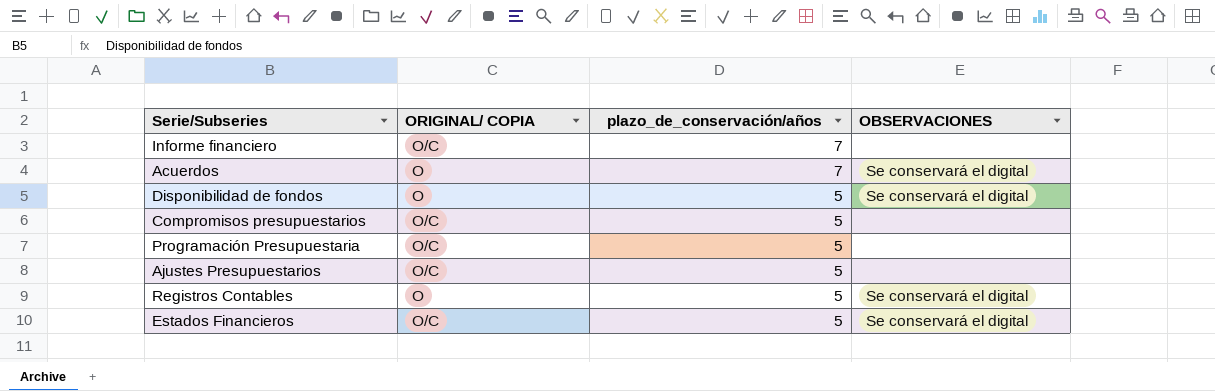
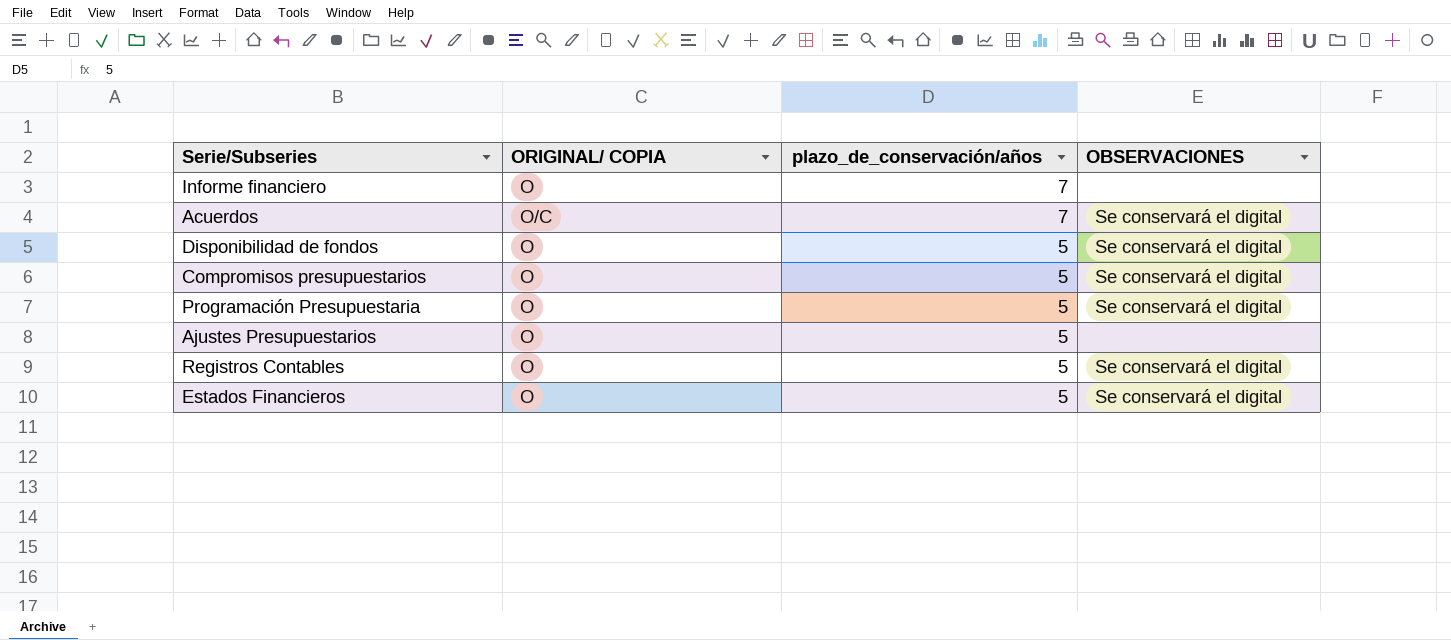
Informe financiero | ORIGINAL/ COPIA: O/C -> O
Acuerdos | ORIGINAL/ COPIA: O -> O/C
Compromisos presupuestarios | ORIGINAL/ COPIA: O/C -> O
Compromisos presupuestarios | OBSERVACIONES: none -> Se conservará el digital
Programación Presupuestaria | ORIGINAL/ COPIA: O/C -> O
Programación Presupuestaria | OBSERVACIONES: none -> Se conservará el digital
Ajustes Presupuestarios | ORIGINAL/ COPIA: O/C -> O
Estados Financieros | ORIGINAL/ COPIA: O/C -> O

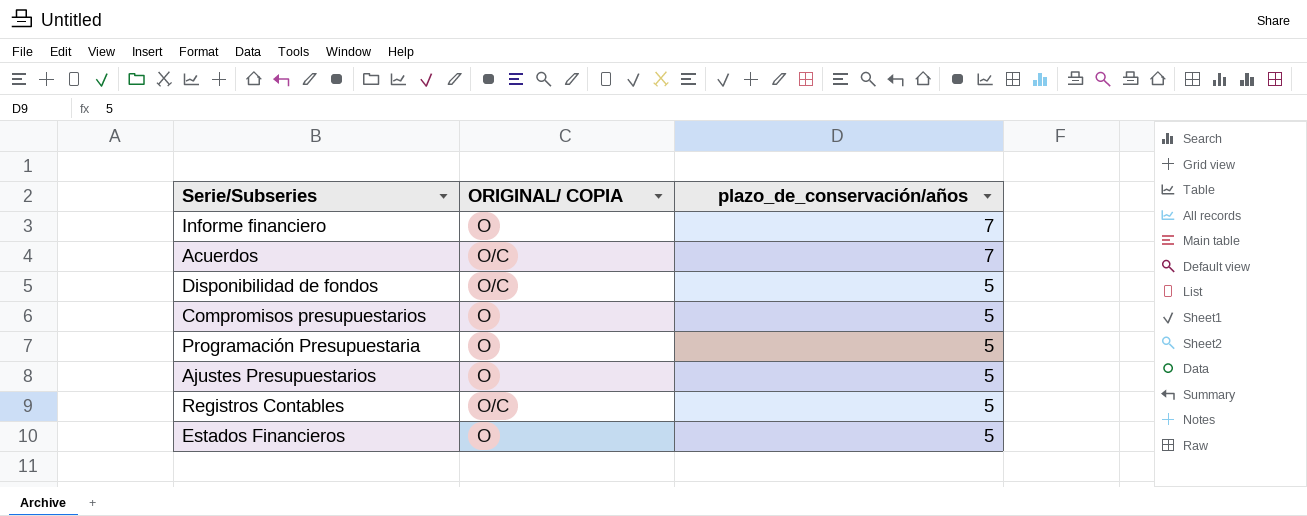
column OBSERVACIONES | position: 4 -> none
Disponibilidad de fondos | ORIGINAL/ COPIA: O -> O/C
Registros Contables | ORIGINAL/ COPIA: O -> O/C

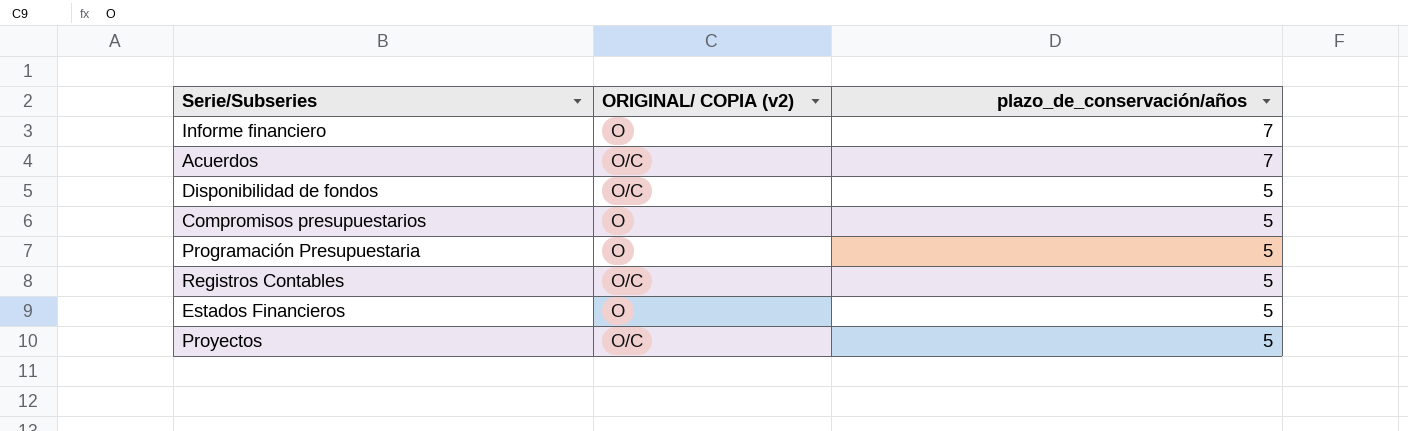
column name: ORIGINAL/ COPIA -> ORIGINAL/ COPIA (v2)
row Ajustes Presupuestarios: O | 5 -> none
row Proyectos: none -> O/C | 5

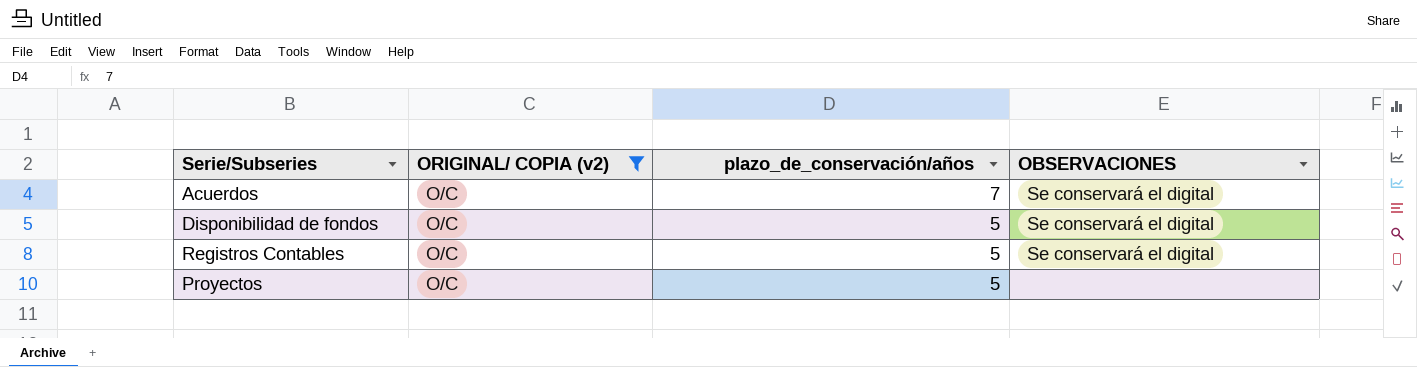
filter: none -> ORIGINAL/ COPIA (v2) = O/C
column OBSERVACIONES | position: none -> 4

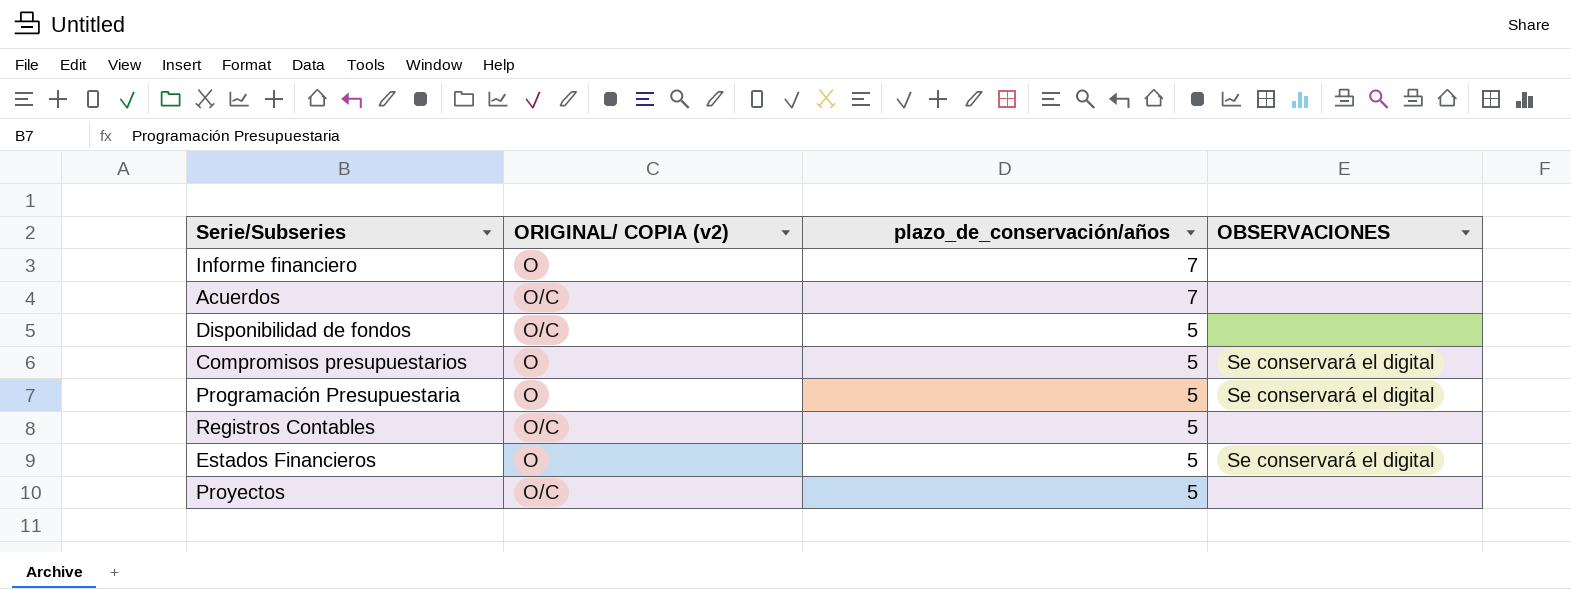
filter: ORIGINAL/ COPIA (v2) = O/C -> none
Acuerdos | OBSERVACIONES: Se conservará el digital -> none
Disponibilidad de fondos | OBSERVACIONES: Se conservará el digital -> none
Registros Contables | OBSERVACIONES: Se conservará el digital -> none

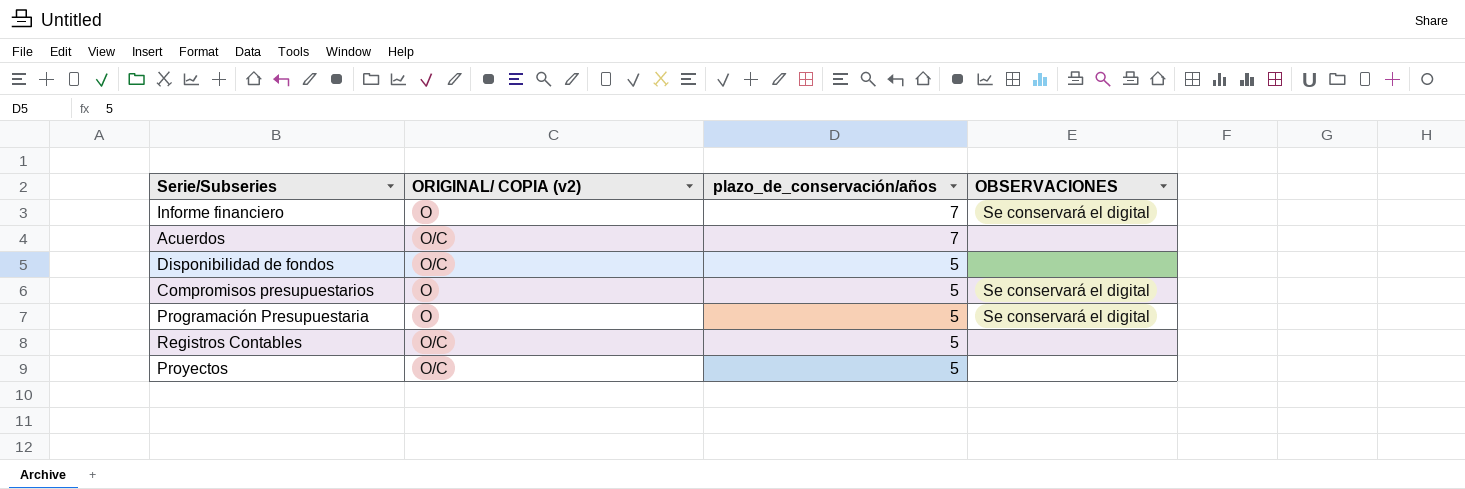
row Estados Financieros: O | 5 | Se conservará el digital -> none
Informe financiero | OBSERVACIONES: none -> Se conservará el digital

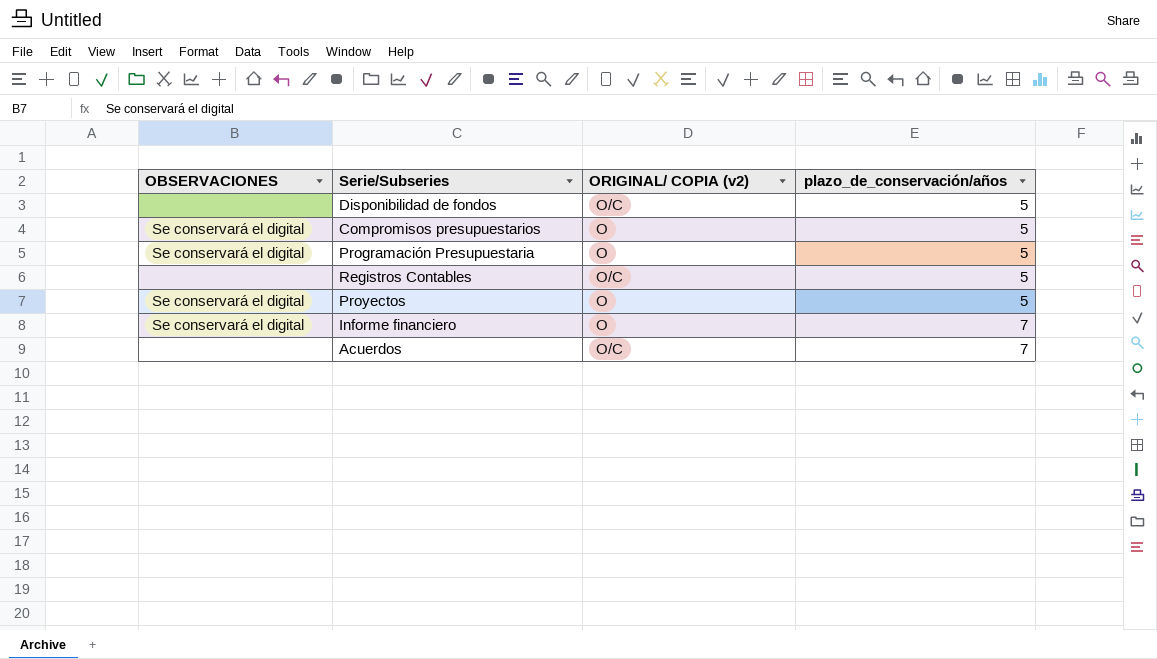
row order: plazo_de_conservación/años descending -> plazo_de_conservación/años ascending
column OBSERVACIONES | position: 4 -> 1
Proyectos | OBSERVACIONES: none -> Se conservará el digital
Proyectos | ORIGINAL/ COPIA (v2): O/C -> O

